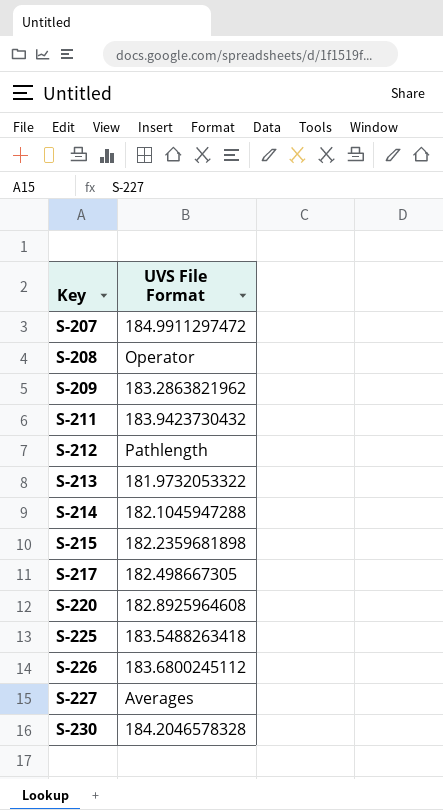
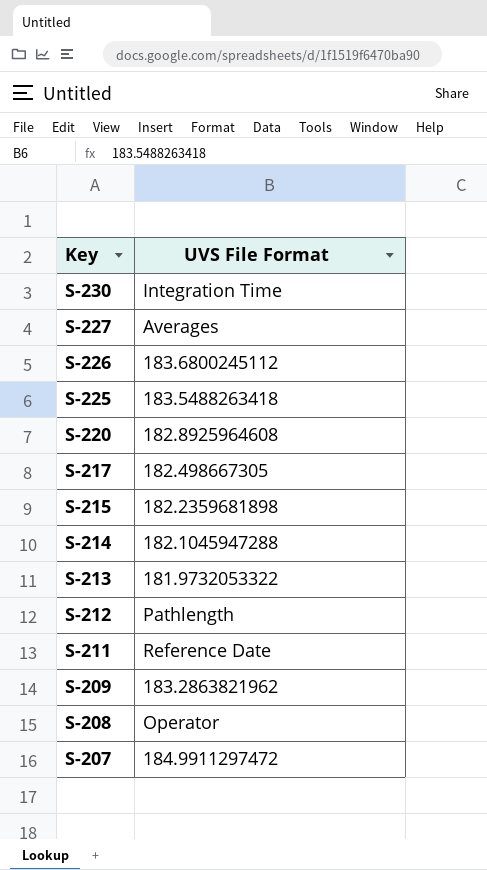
row order: Key ascending -> Key descending
S-230 | UVS File Format: 184.2046578328 -> Integration Time
S-211 | UVS File Format: 183.9423730432 -> Reference Date

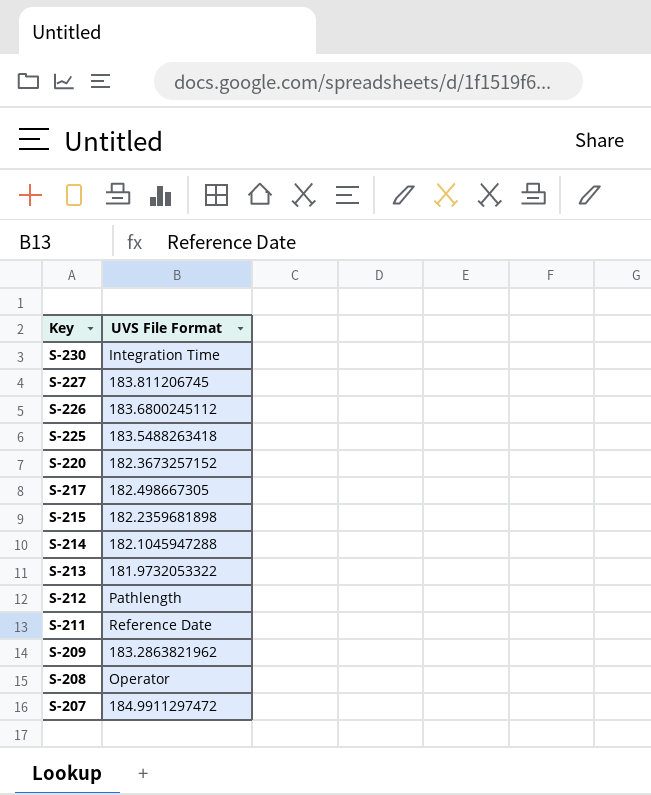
S-227 | UVS File Format: Averages -> 183.811206745
S-220 | UVS File Format: 182.8925964608 -> 182.3673257152

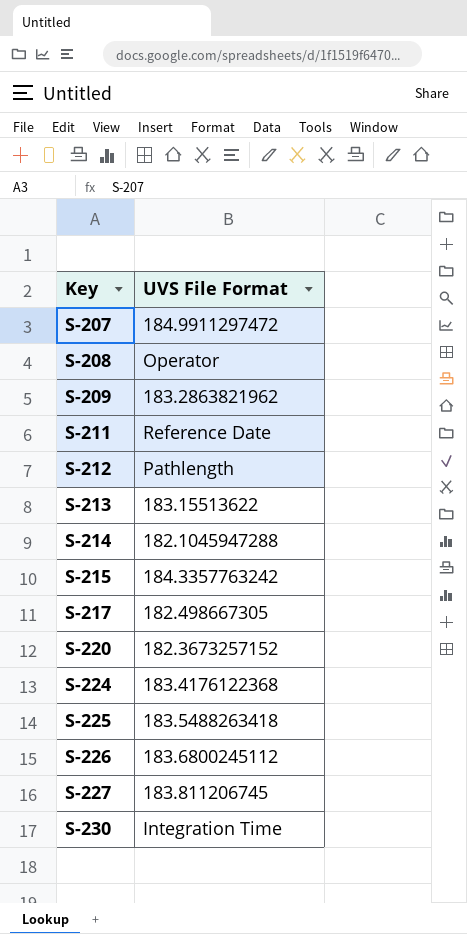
row order: Key descending -> Key ascending
S-213 | UVS File Format: 181.9732053322 -> 183.15513622
S-215 | UVS File Format: 182.2359681898 -> 184.3357763242
row S-224: none -> 183.4176122368

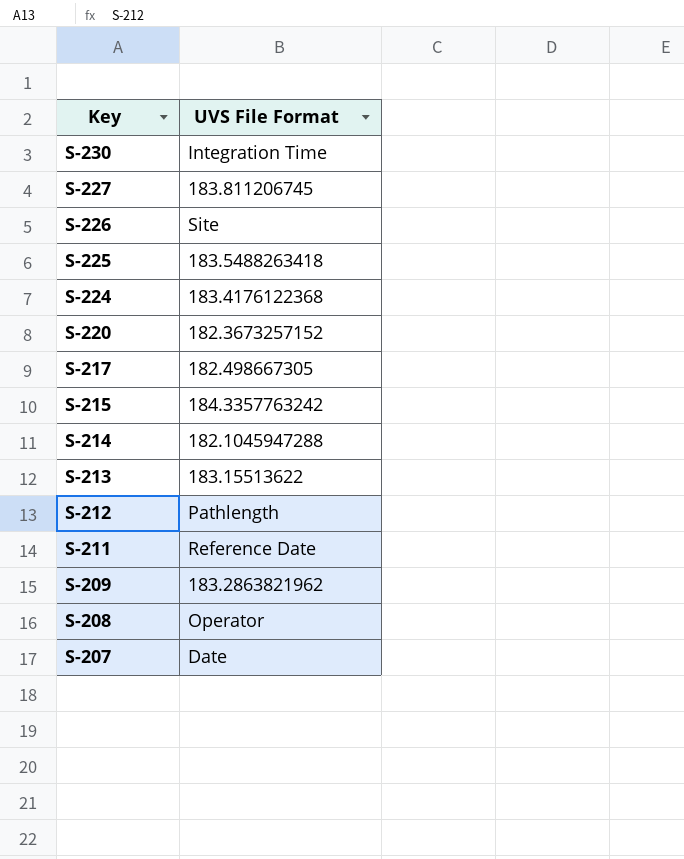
row order: Key ascending -> Key descending
S-226 | UVS File Format: 183.6800245112 -> Site
S-207 | UVS File Format: 184.9911297472 -> Date

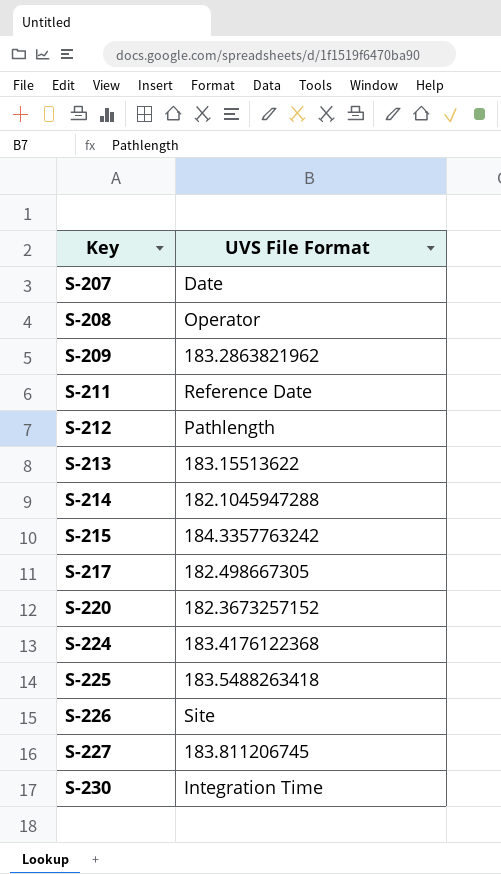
row order: Key descending -> Key ascending

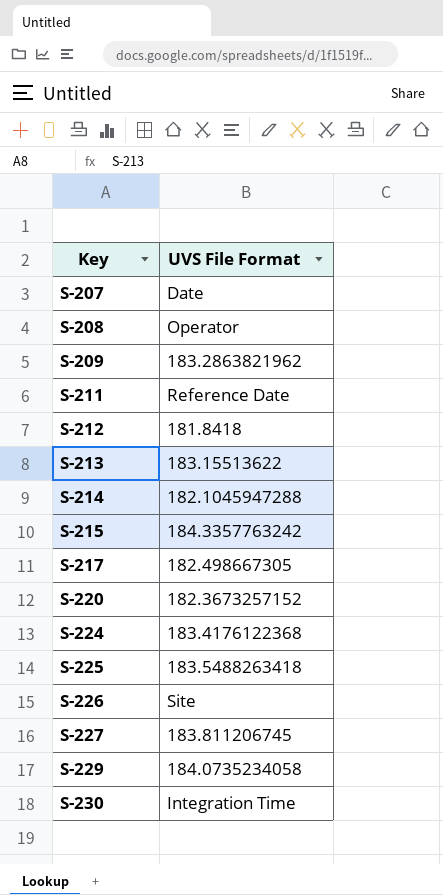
S-212 | UVS File Format: Pathlength -> 181.8418
row S-229: none -> 184.0735234058

